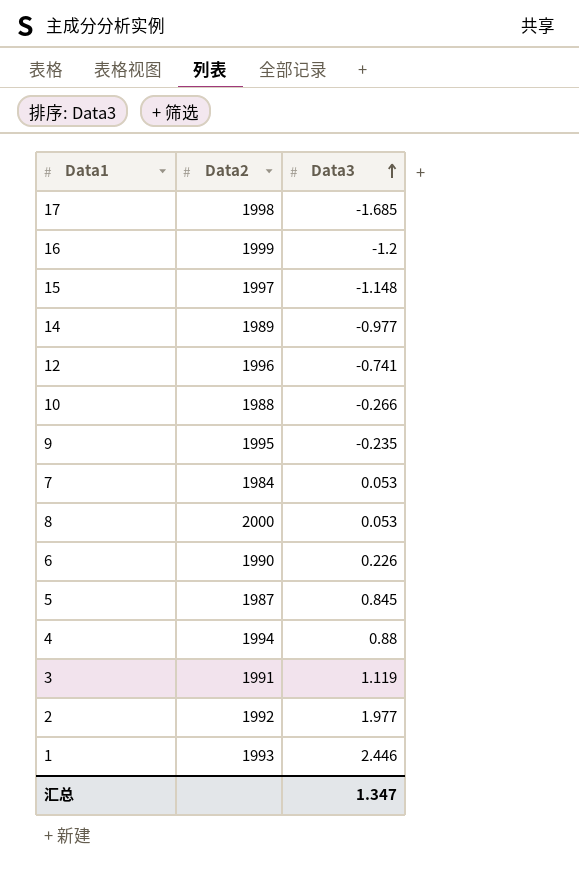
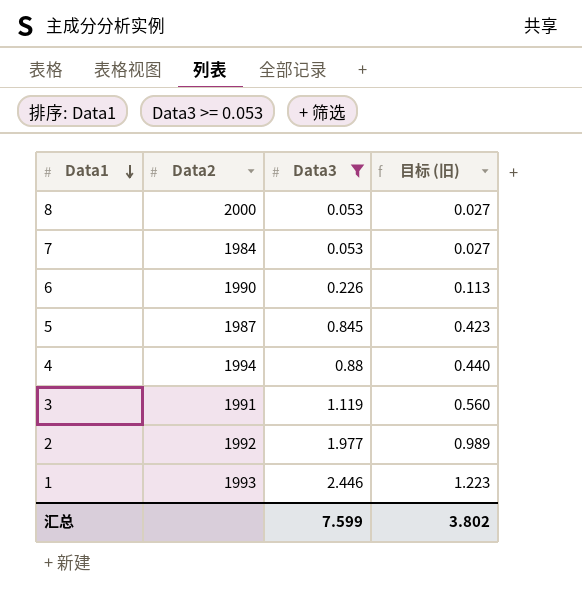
filter: none -> Data3 >= 0.053
row order: Data3 ascending -> Data1 descending
column 目标 (旧) | formula: none -> [Data3] * 0.5
汇总 | Data3: 1.347 -> 7.599

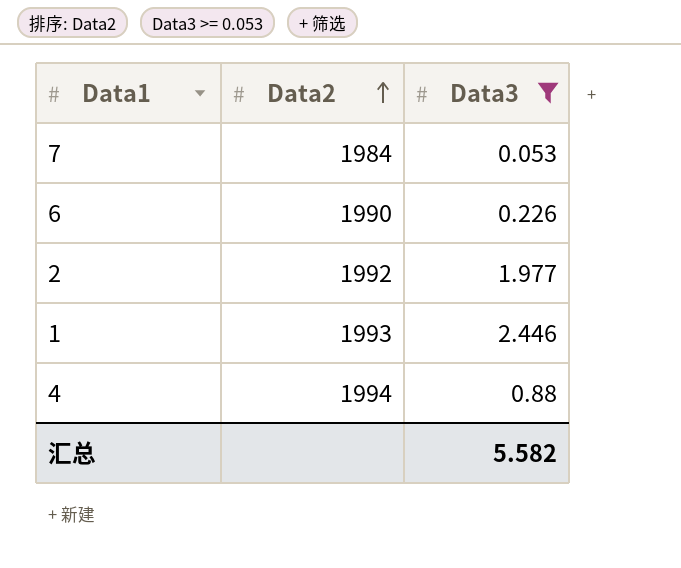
row order: Data1 descending -> Data2 ascending
column 目标 (旧) | formula: [Data3] * 0.5 -> none
row 8: 2000 | 0.053 | 0.027 -> none
row 5: 1987 | 0.845 | 0.423 -> none
row 3: 1991 | 1.119 | 0.560 -> none
汇总 | Data3: 7.599 -> 5.582

